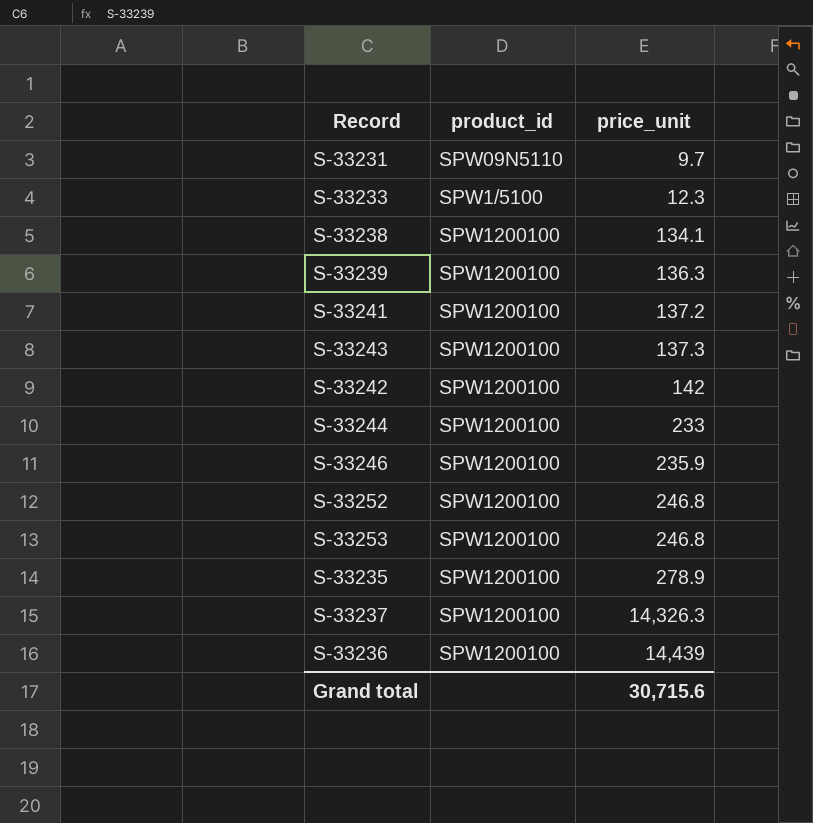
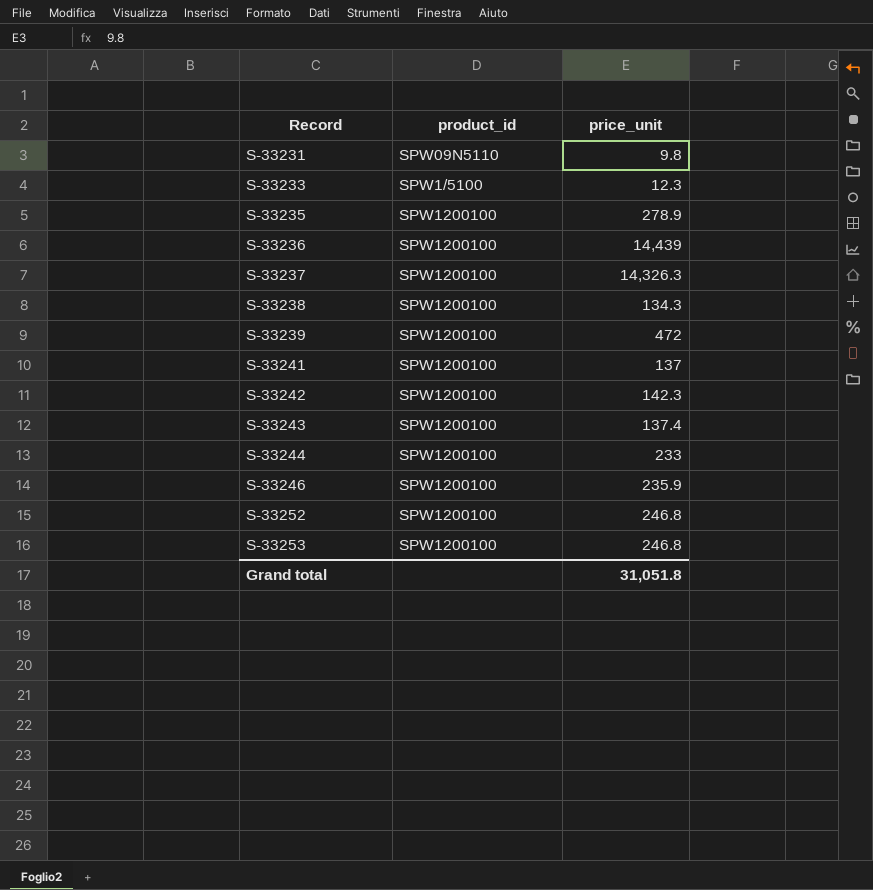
row order: price_unit ascending -> Record ascending
S-33231 | price_unit: 9.7 -> 9.8
S-33238 | price_unit: 134.1 -> 134.3
S-33239 | price_unit: 136.3 -> 472
S-33241 | price_unit: 137.2 -> 137
S-33242 | price_unit: 142 -> 142.3
S-33243 | price_unit: 137.3 -> 137.4
Grand total | price_unit: 30,715.6 -> 31,051.8

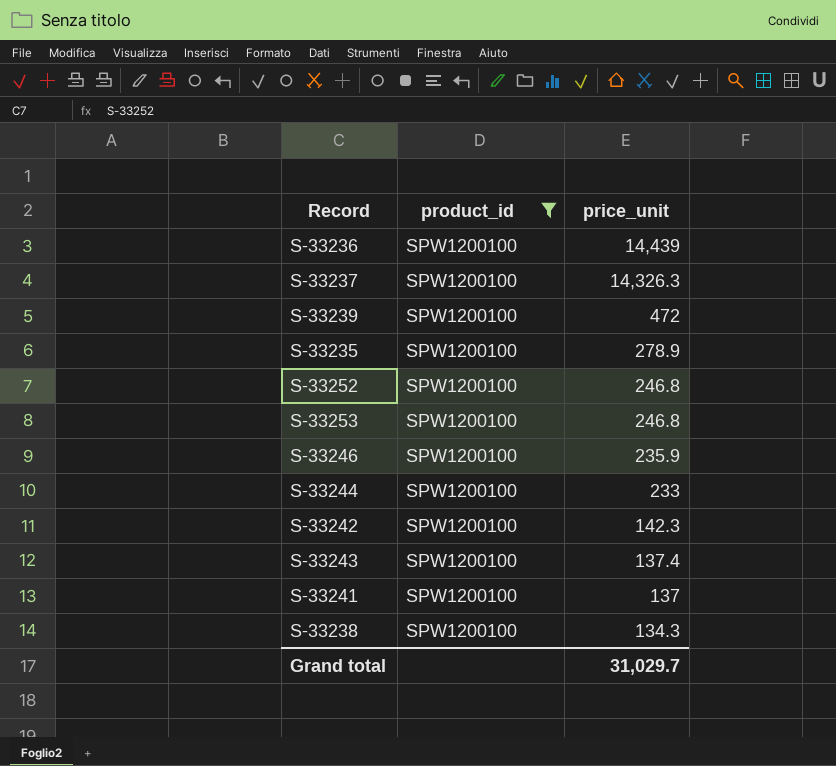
filter: none -> product_id = SPW1200100
row order: Record ascending -> price_unit descending
Grand total | price_unit: 31,051.8 -> 31,029.7

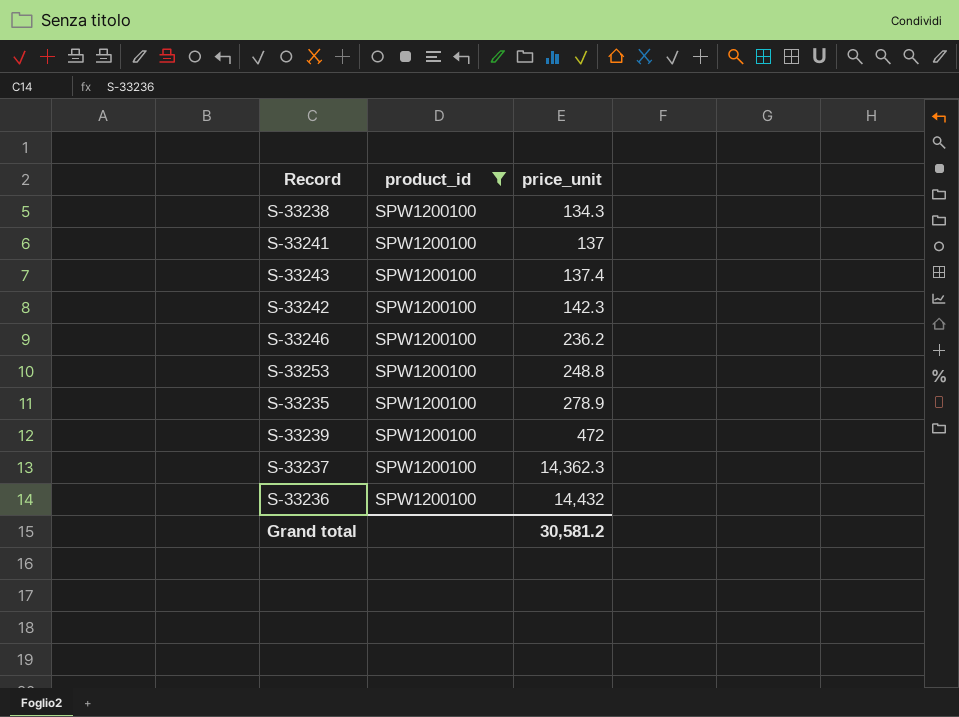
row order: price_unit descending -> price_unit ascending
row S-33252: SPW1200100 | 246.8 -> none
row S-33244: SPW1200100 | 233 -> none
S-33246 | price_unit: 235.9 -> 236.2
S-33253 | price_unit: 246.8 -> 248.8
S-33237 | price_unit: 14,326.3 -> 14,362.3
S-33236 | price_unit: 14,439 -> 14,432
Grand total | price_unit: 31,029.7 -> 30,581.2

